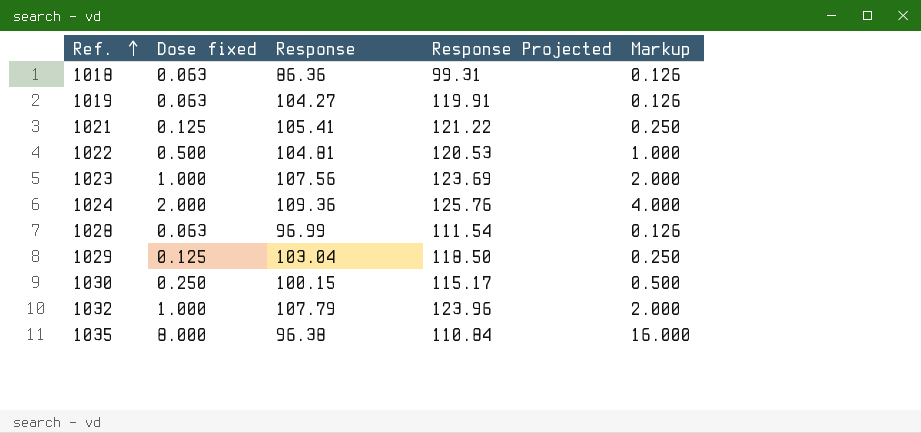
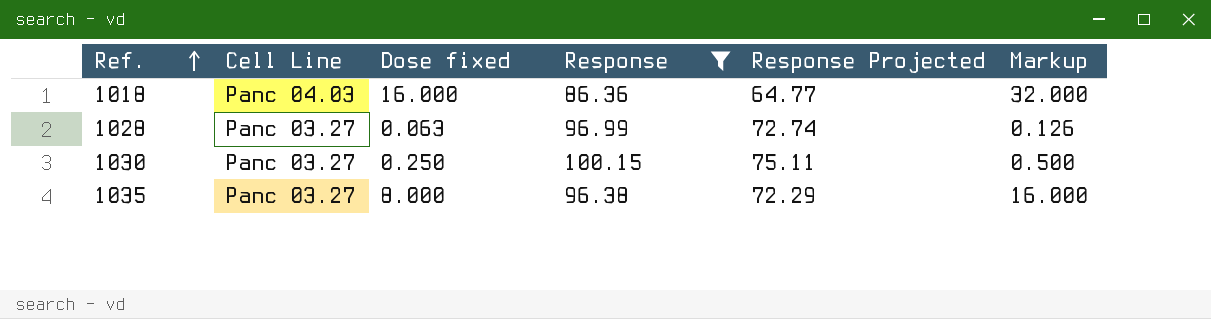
filter: none -> Response <= 100.15
column Cell Line | position: none -> 2
column Response Projected | formula: [Response] * 1.15 -> [Response] * 0.75
1018 | Dose fixed: 0.063 -> 16.000
1018 | Markup: 0.126 -> 32.000

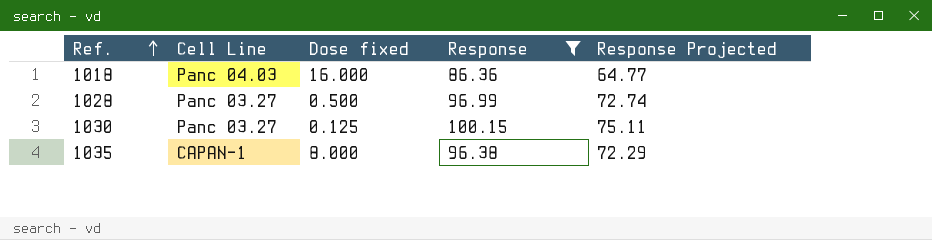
column Markup | formula: [Dose fixed] * 2 -> none
1028 | Dose fixed: 0.063 -> 0.500
1030 | Dose fixed: 0.250 -> 0.125
1035 | Cell Line: Panc 03.27 -> CAPAN-1

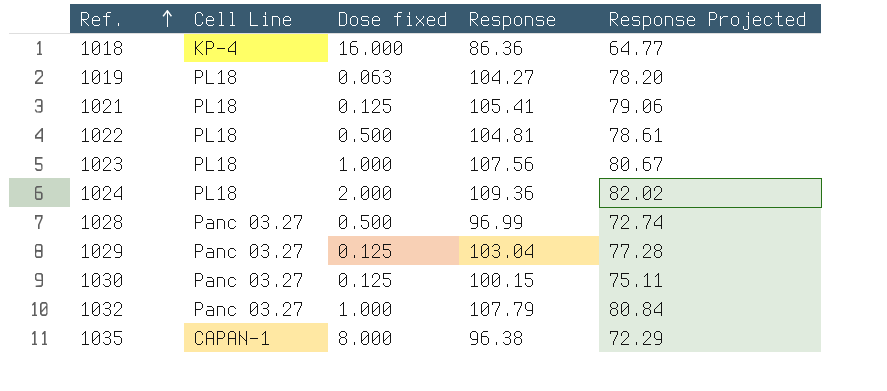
filter: Response <= 100.15 -> none
1018 | Cell Line: Panc 04.03 -> KP-4

